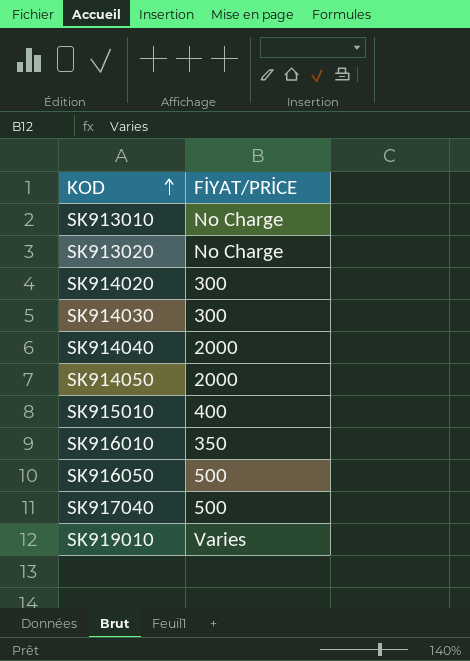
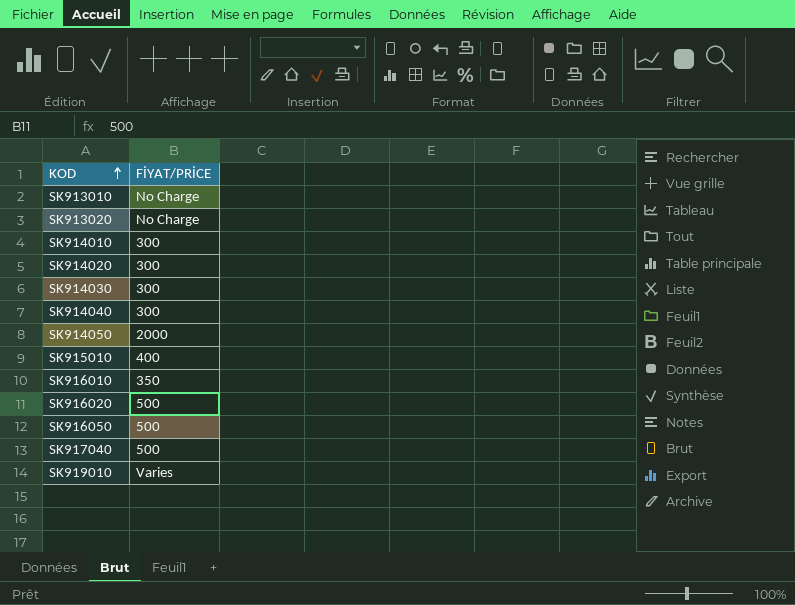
row SK914010: none -> 300
SK914040 | FİYAT/PRİCE: 2000 -> 300
row SK916020: none -> 500

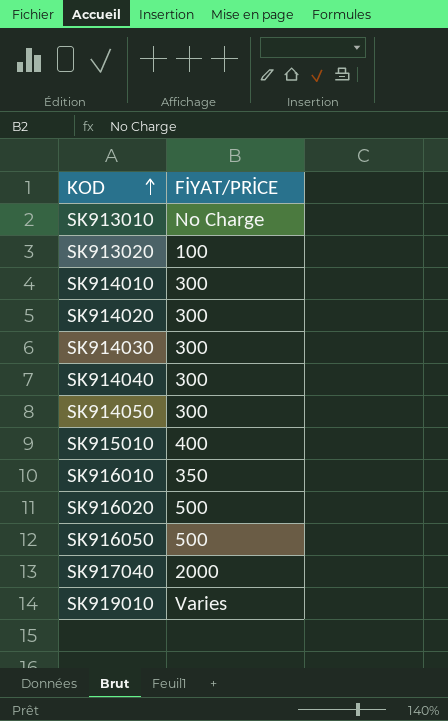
SK913020 | FİYAT/PRİCE: No Charge -> 100
SK914050 | FİYAT/PRİCE: 2000 -> 300
SK917040 | FİYAT/PRİCE: 500 -> 2000

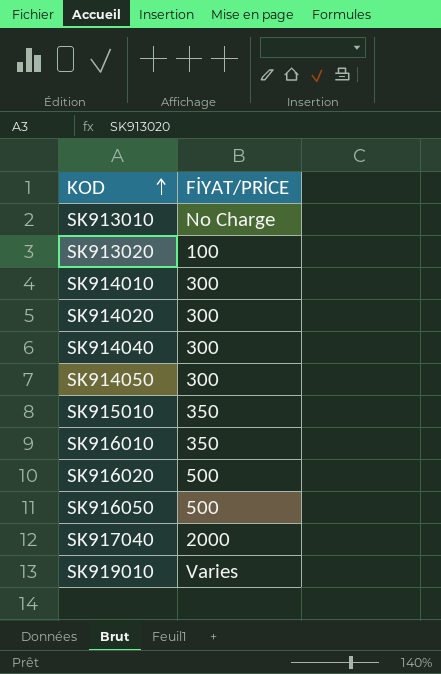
row SK914030: 300 -> none
SK915010 | FİYAT/PRİCE: 400 -> 350

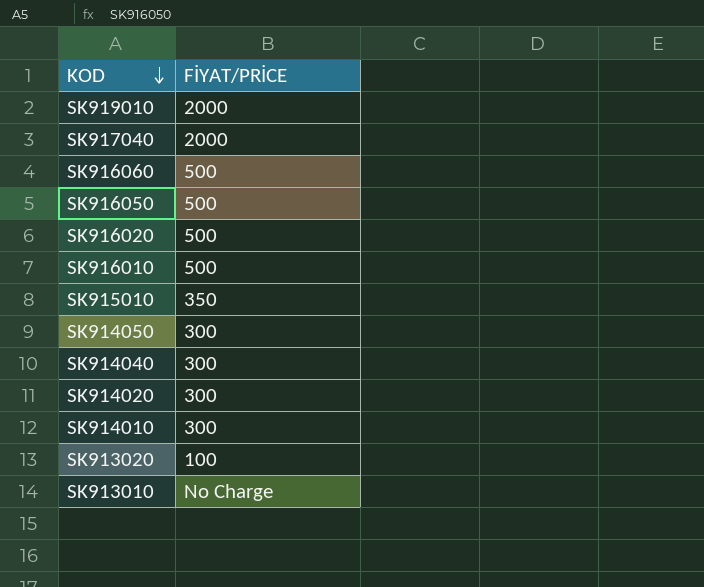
row order: KOD ascending -> KOD descending
SK919010 | FİYAT/PRİCE: Varies -> 2000
row SK916060: none -> 500
SK916010 | FİYAT/PRİCE: 350 -> 500

